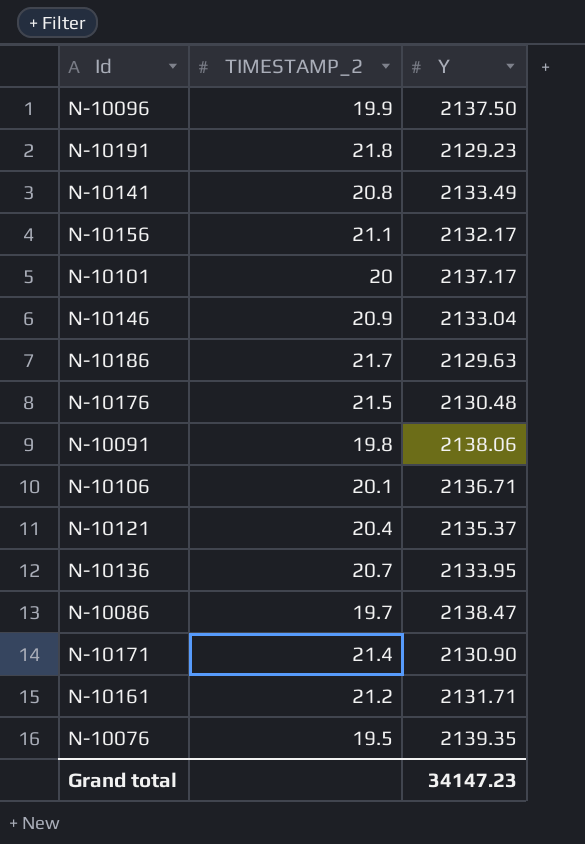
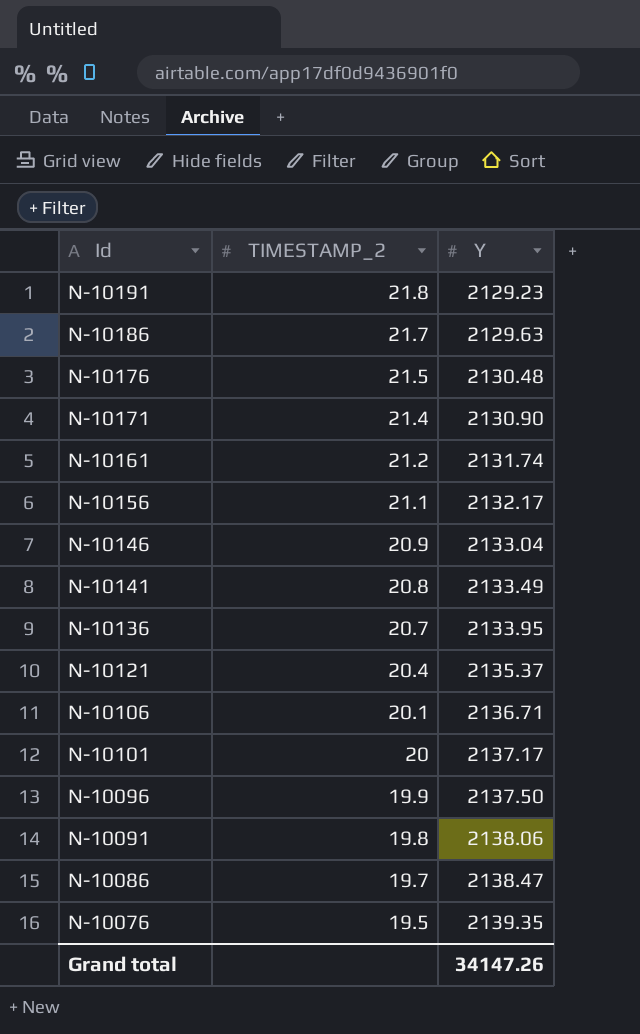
row order: none -> Id descending
N-10161 | Y: 2131.71 -> 2131.74
Grand total | Y: 34147.23 -> 34147.26

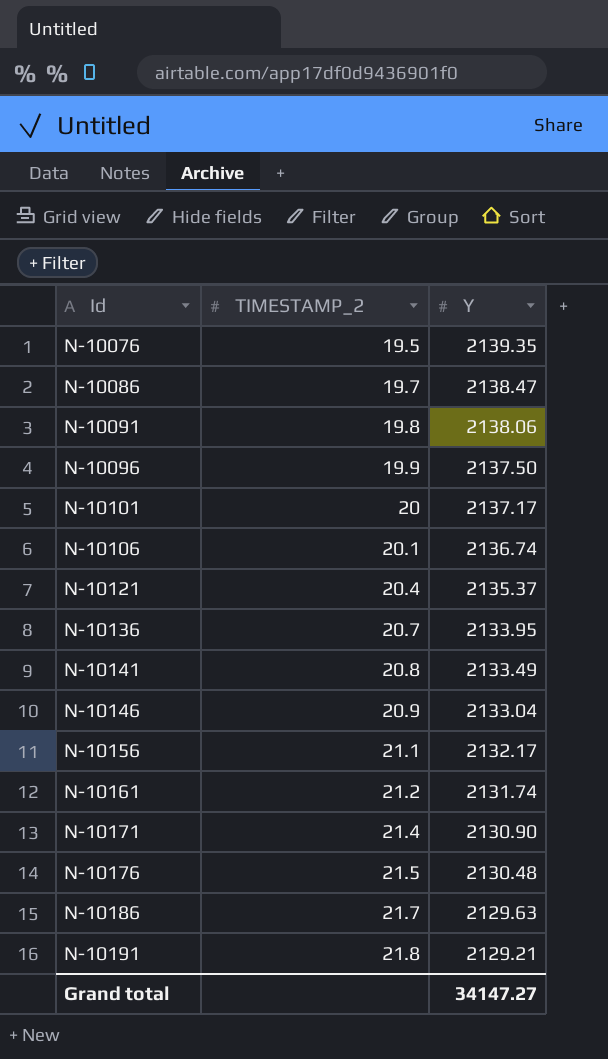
row order: Id descending -> Id ascending
N-10106 | Y: 2136.71 -> 2136.74
N-10191 | Y: 2129.23 -> 2129.21
Grand total | Y: 34147.26 -> 34147.27

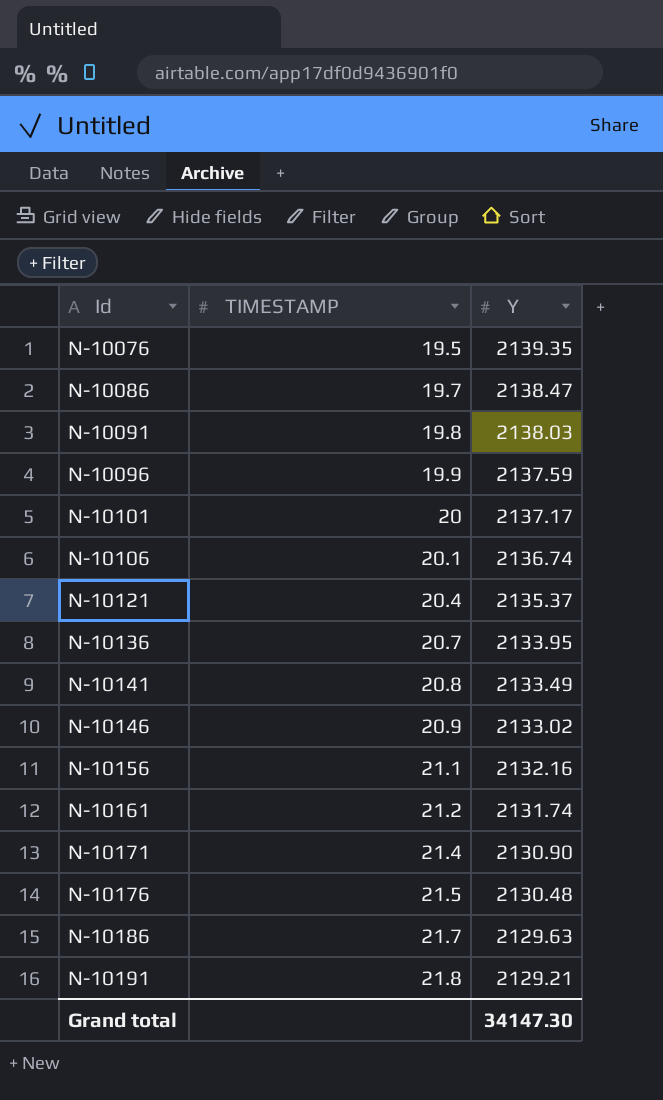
column name: TIMESTAMP_2 -> TIMESTAMP
N-10091 | Y: 2138.06 -> 2138.03
N-10096 | Y: 2137.50 -> 2137.59
N-10146 | Y: 2133.04 -> 2133.02
N-10156 | Y: 2132.17 -> 2132.16
Grand total | Y: 34147.27 -> 34147.30

